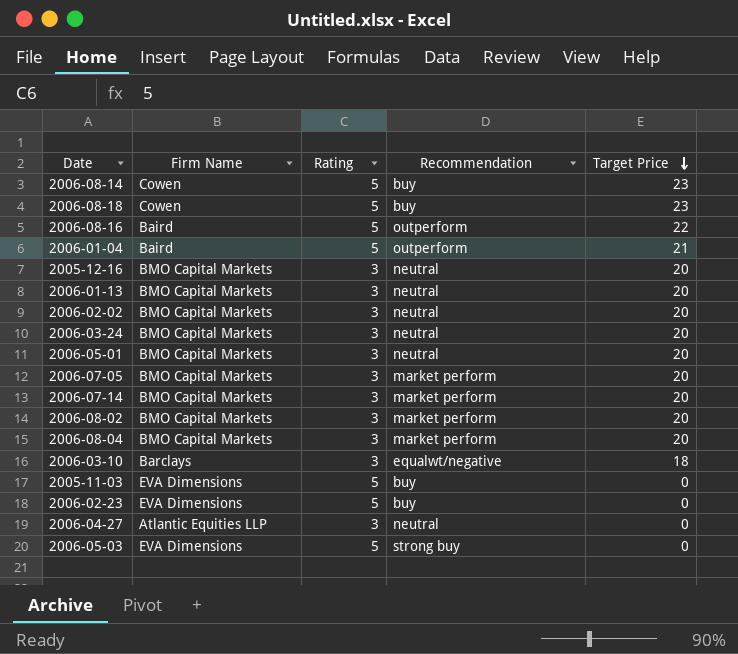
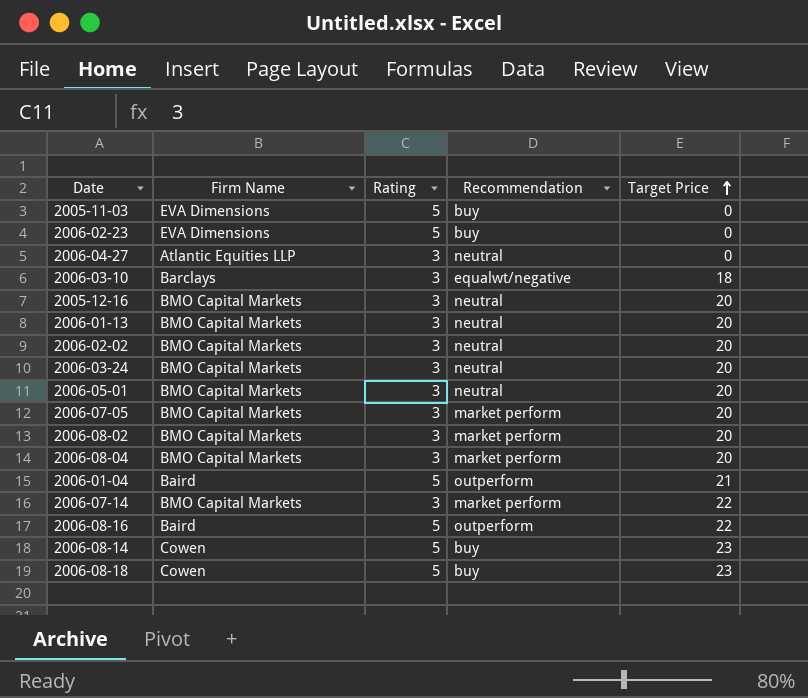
row order: Target Price descending -> Target Price ascending
row 2006-05-03: EVA Dimensions | 5 | strong buy | 0 -> none
2006-07-14 | Target Price: 20 -> 22

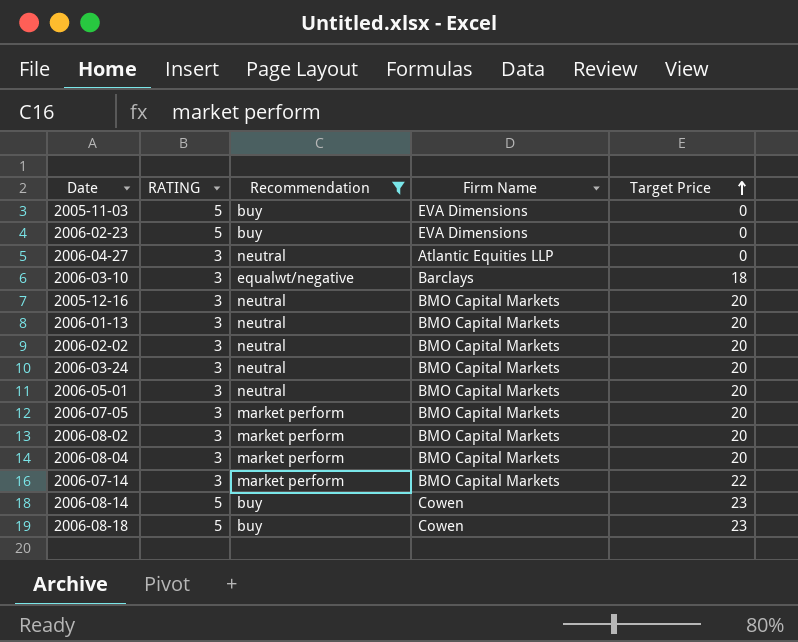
filter: none -> Recommendation != outperform
column name: Rating -> RATING
column Firm Name | position: 2 -> 4

